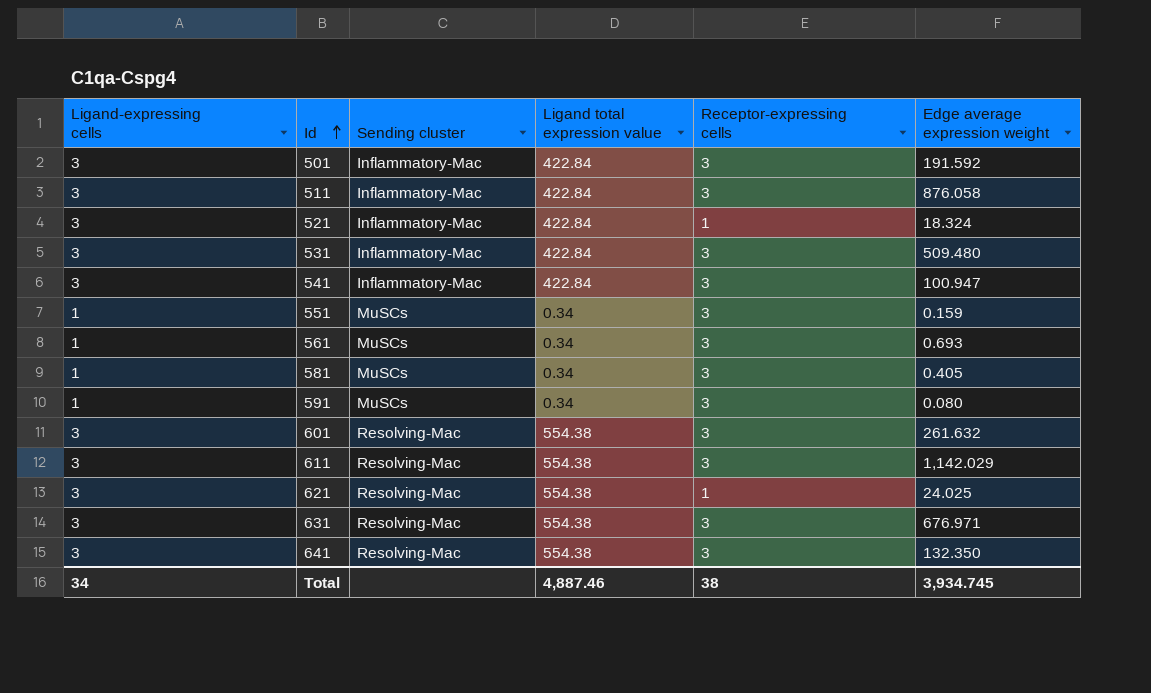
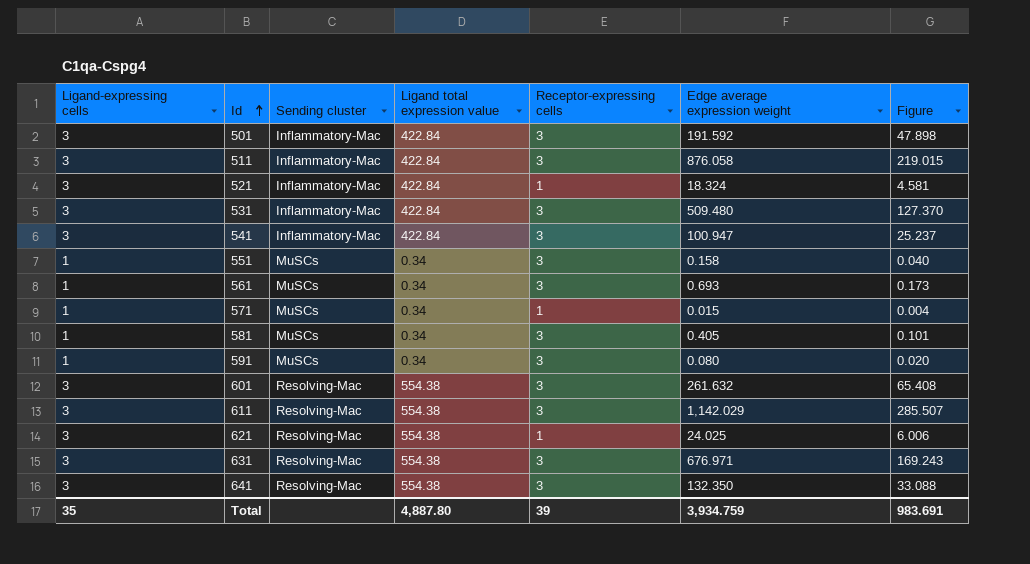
column Figure | formula: none -> [Edge average expression weight] * 0.25
551 | Edge average expression weight: 0.159 -> 0.158
row 571: none -> 1 | MuSCs | 0.34 | 1 | 0.015 | 0.004
Total | Ligand-expressing cells: 34 -> 35
Total | Ligand total expression value: 4,887.46 -> 4,887.80
Total | Receptor-expressing cells: 38 -> 39
Total | Edge average expression weight: 3,934.745 -> 3,934.759

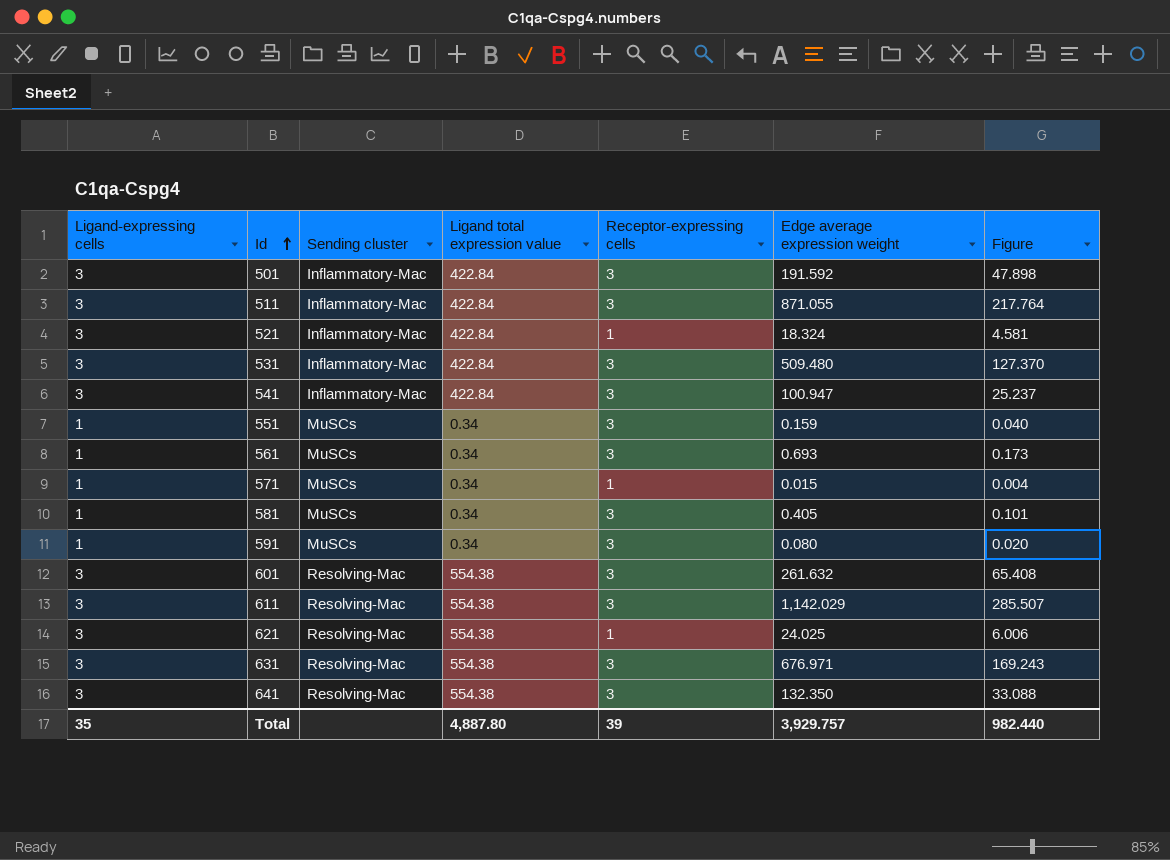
511 | Edge average expression weight: 876.058 -> 871.055
511 | Figure: 219.015 -> 217.764
551 | Edge average expression weight: 0.158 -> 0.159
Total | Edge average expression weight: 3,934.759 -> 3,929.757
Total | Figure: 983.691 -> 982.440

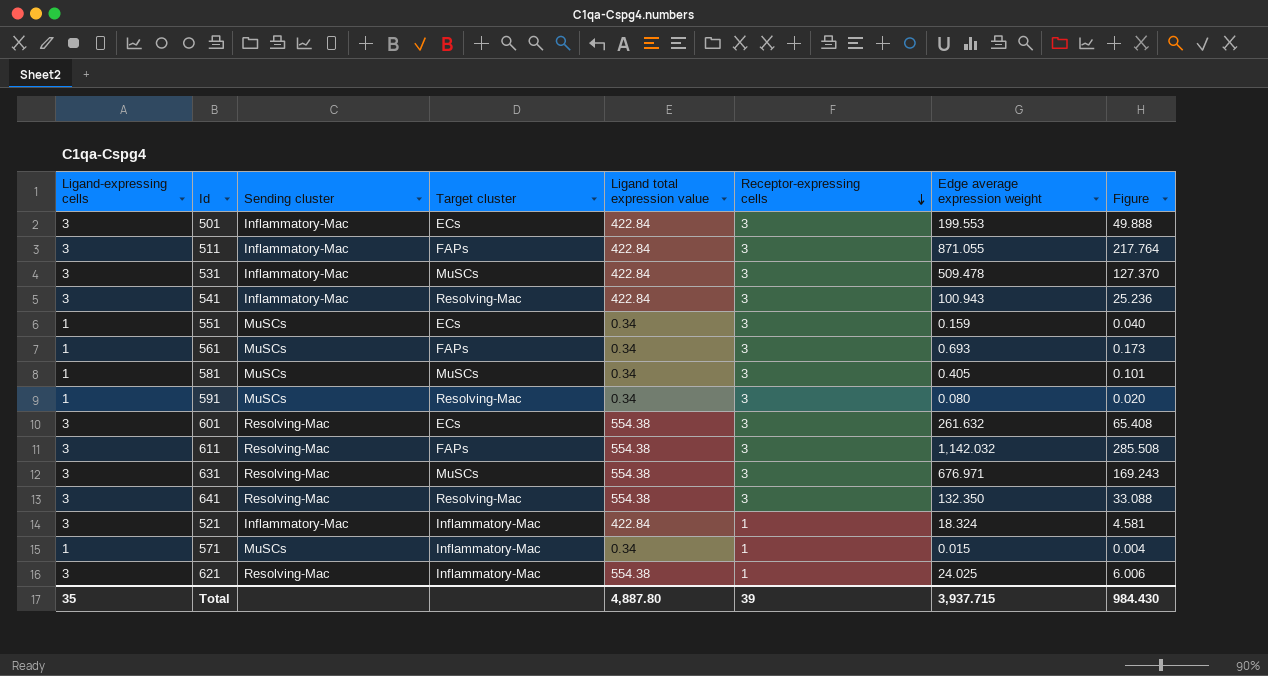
row order: Id ascending -> Receptor-expressing cells descending
column Target cluster | position: none -> 4
501 | Edge average expression weight: 191.592 -> 199.553
501 | Figure: 47.898 -> 49.888
531 | Edge average expression weight: 509.480 -> 509.478
541 | Edge average expression weight: 100.947 -> 100.943
541 | Figure: 25.237 -> 25.236
611 | Edge average expression weight: 1,142.029 -> 1,142.032
611 | Figure: 285.507 -> 285.508
Total | Edge average expression weight: 3,929.757 -> 3,937.715
Total | Figure: 982.440 -> 984.430

